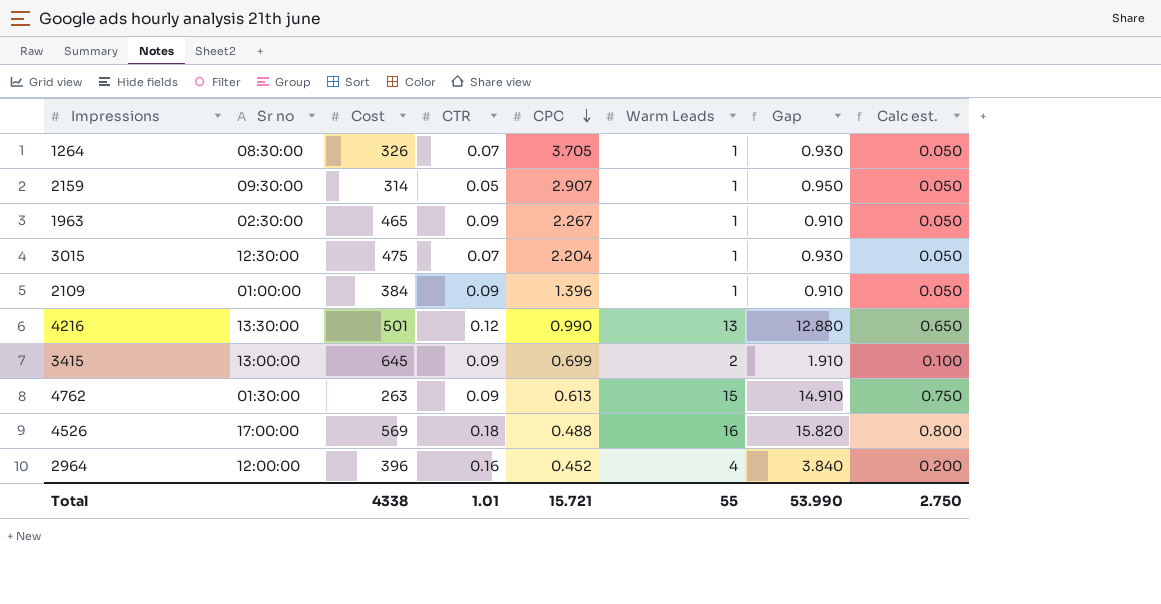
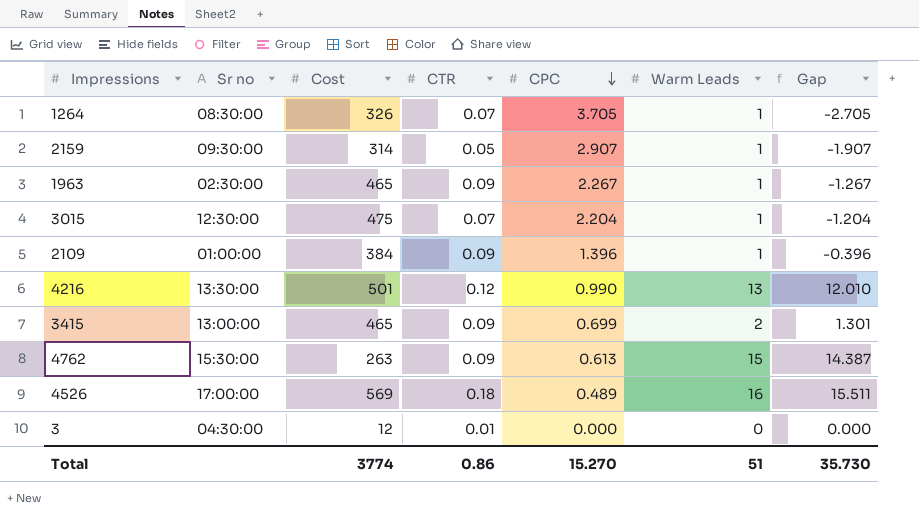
column Calc est. | formula: [Warm Leads] * 0.05 -> none
column Gap | formula: [Warm Leads] - [CTR] -> [Warm Leads] - [CPC]
row 2964: 12:00:00 | 396 | 0.16 | 0.452 | 4 | 3.840 | 0.200 -> none
3415 | Cost: 645 -> 465
4762 | Sr no: 01:30:00 -> 15:30:00
4526 | CPC: 0.488 -> 0.489
row 3: none -> 04:30:00 | 12 | 0.01 | 0.000 | 0 | 0.000
Total | Cost: 4338 -> 3774
Total | CTR: 1.01 -> 0.86
Total | CPC: 15.721 -> 15.270
Total | Warm Leads: 55 -> 51
Total | Gap: 53.990 -> 35.730

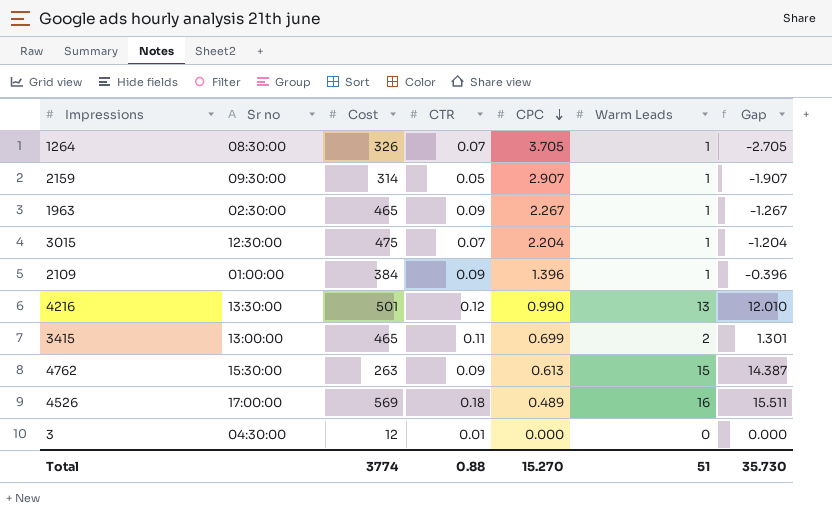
3415 | CTR: 0.09 -> 0.11
Total | CTR: 0.86 -> 0.88

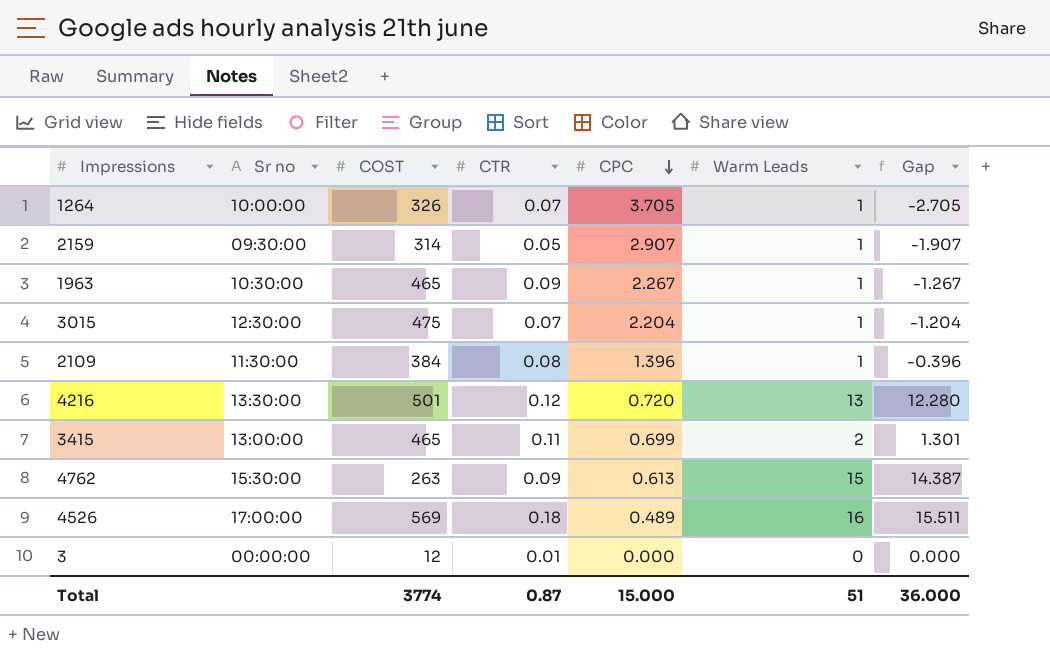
column name: Cost -> COST
1264 | Sr no: 08:30:00 -> 10:00:00
1963 | Sr no: 02:30:00 -> 10:30:00
2109 | Sr no: 01:00:00 -> 11:30:00
2109 | CTR: 0.09 -> 0.08
4216 | CPC: 0.990 -> 0.720
4216 | Gap: 12.010 -> 12.280
3 | Sr no: 04:30:00 -> 00:00:00
Total | CTR: 0.88 -> 0.87
Total | CPC: 15.270 -> 15.000
Total | Gap: 35.730 -> 36.000

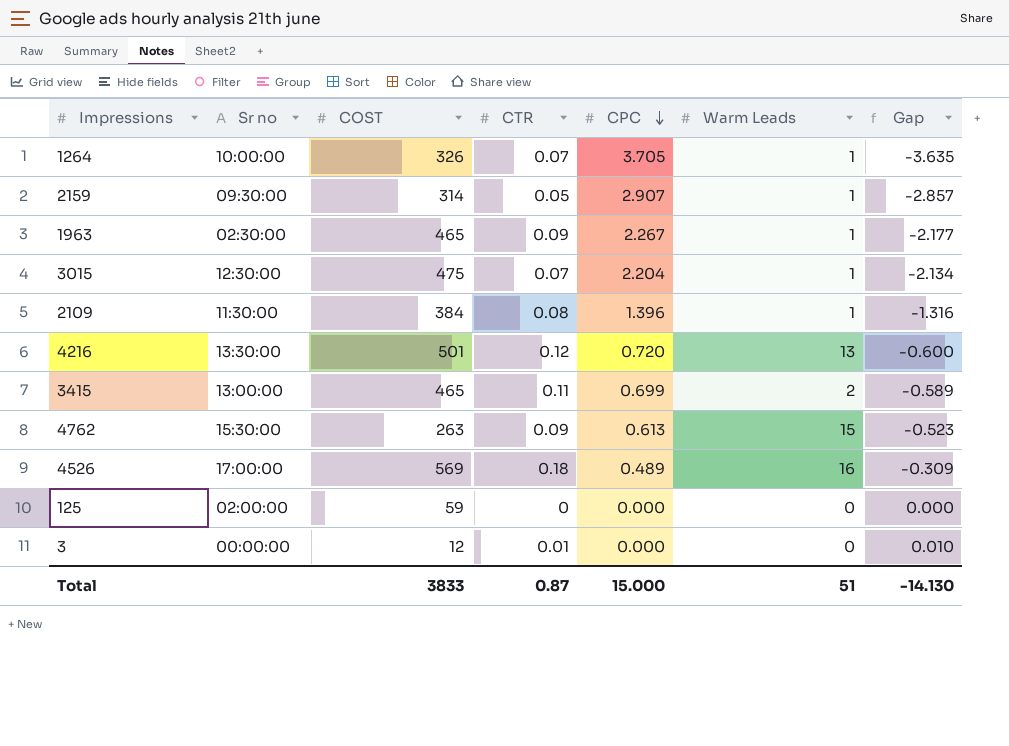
column Gap | formula: [Warm Leads] - [CPC] -> [CTR] - [CPC]
1963 | Sr no: 10:30:00 -> 02:30:00
row 125: none -> 02:00:00 | 59 | 0 | 0.000 | 0 | 0.000
Total | COST: 3774 -> 3833
Total | Gap: 36.000 -> -14.130

